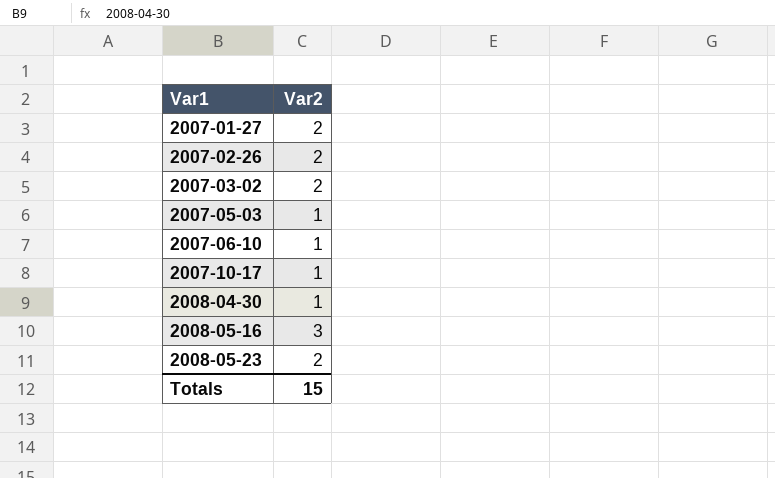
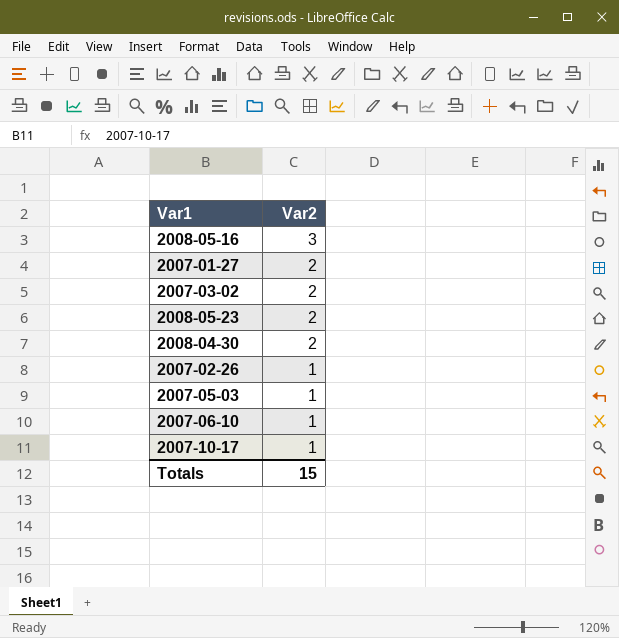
row order: Var1 ascending -> Var2 descending
2008-04-30 | Var2: 1 -> 2
2007-02-26 | Var2: 2 -> 1

